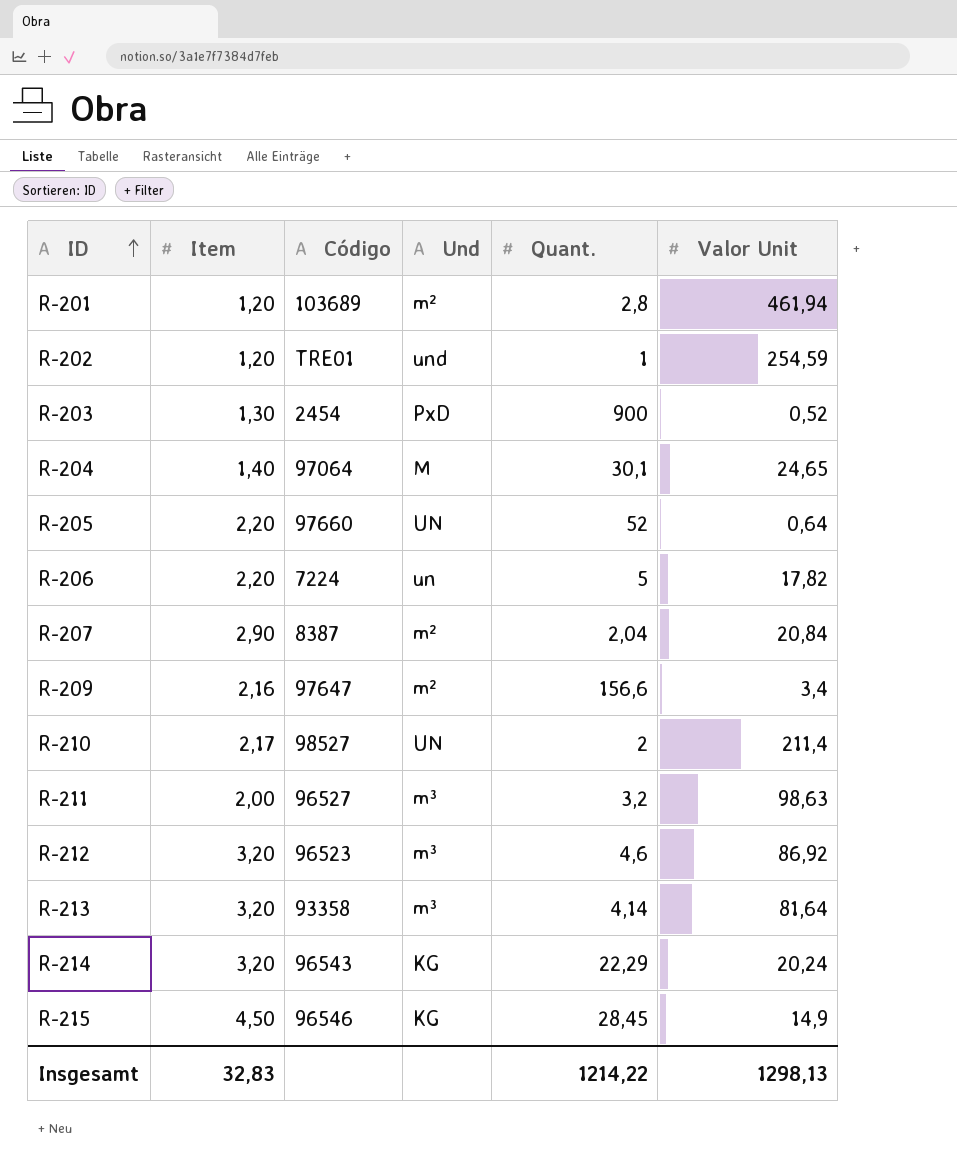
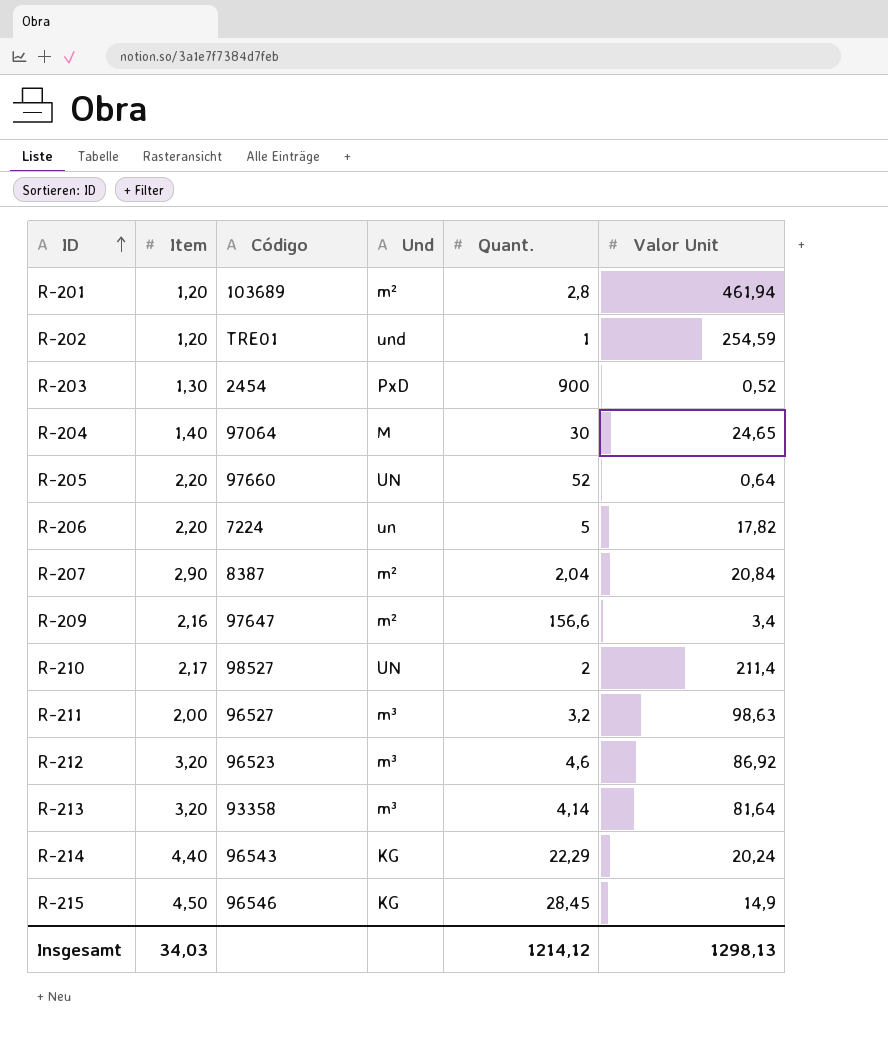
R-204 | Quant.: 30,1 -> 30
R-214 | Item: 3,20 -> 4,40
Insgesamt | Item: 32,83 -> 34,03
Insgesamt | Quant.: 1214,22 -> 1214,12

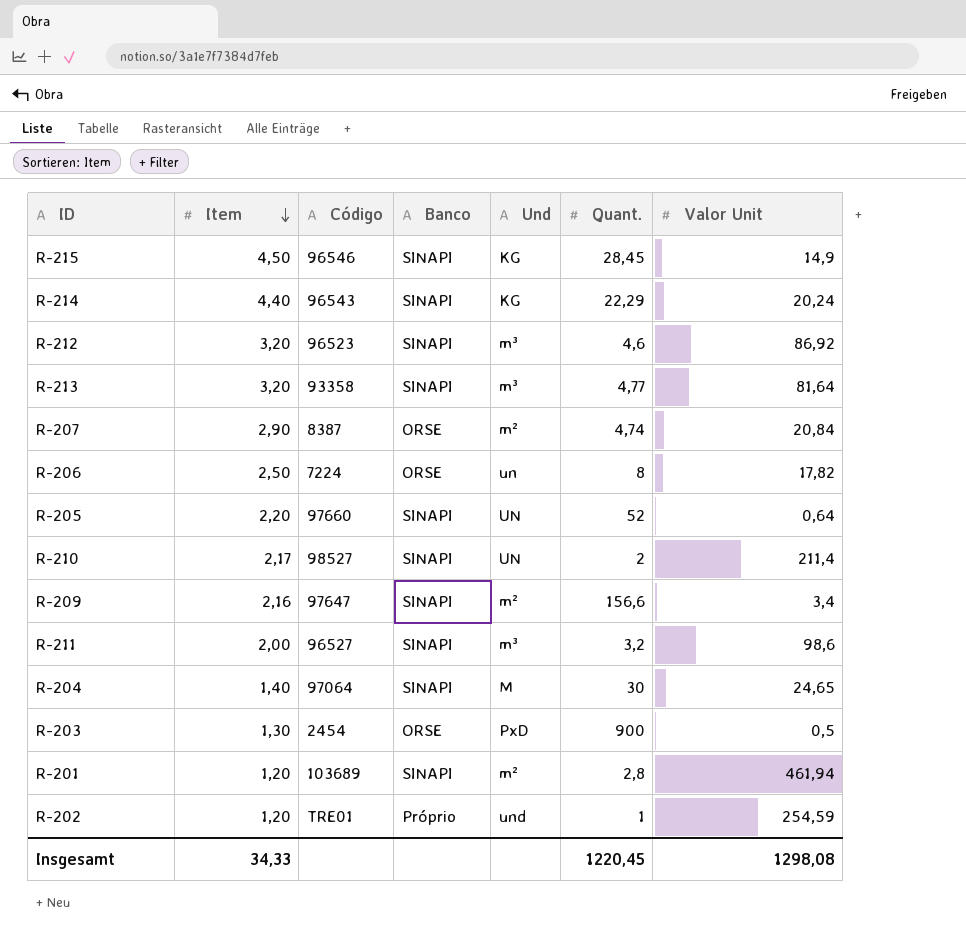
row order: ID ascending -> Item descending
column Banco | position: none -> 4
R-213 | Quant.: 4,14 -> 4,77
R-207 | Quant.: 2,04 -> 4,74
R-206 | Item: 2,20 -> 2,50
R-206 | Quant.: 5 -> 8
R-211 | Valor Unit: 98,63 -> 98,6
R-203 | Valor Unit: 0,52 -> 0,5
Insgesamt | Item: 34,03 -> 34,33
Insgesamt | Quant.: 1214,12 -> 1220,45
Insgesamt | Valor Unit: 1298,13 -> 1298,08

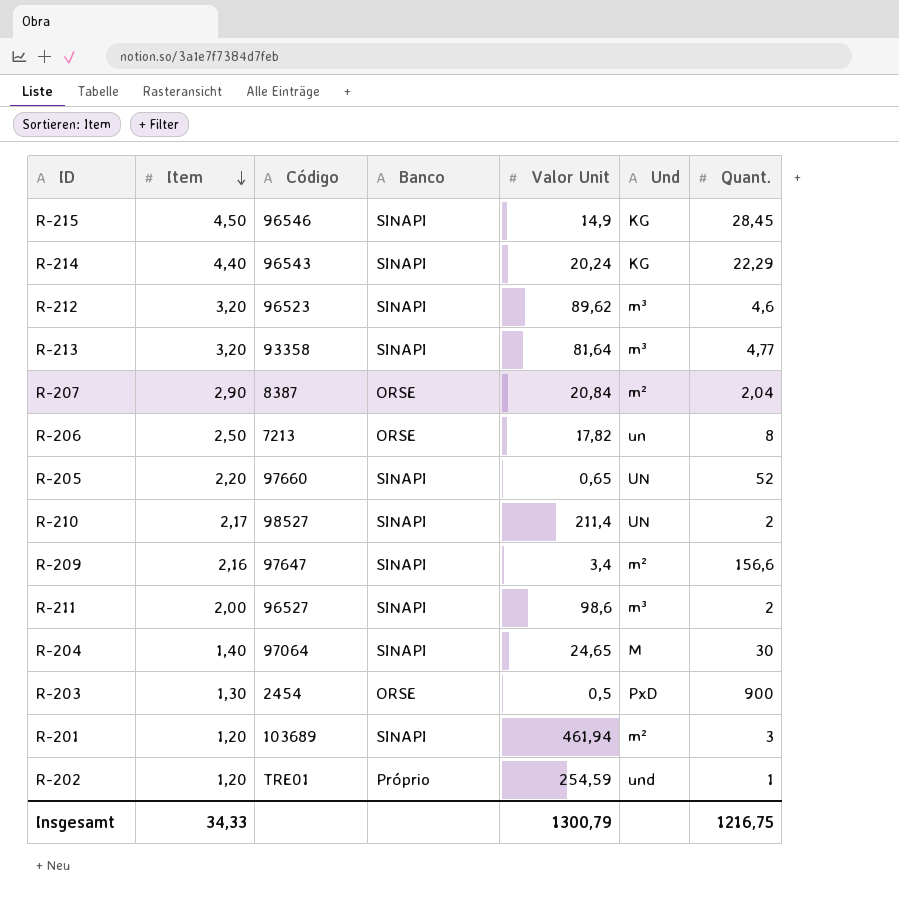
column Valor Unit | position: 7 -> 5
R-212 | Valor Unit: 86,92 -> 89,62
R-207 | Quant.: 4,74 -> 2,04
R-206 | Código: 7224 -> 7213
R-205 | Valor Unit: 0,64 -> 0,65
R-211 | Quant.: 3,2 -> 2
R-201 | Quant.: 2,8 -> 3
Insgesamt | Valor Unit: 1298,08 -> 1300,79
Insgesamt | Quant.: 1220,45 -> 1216,75

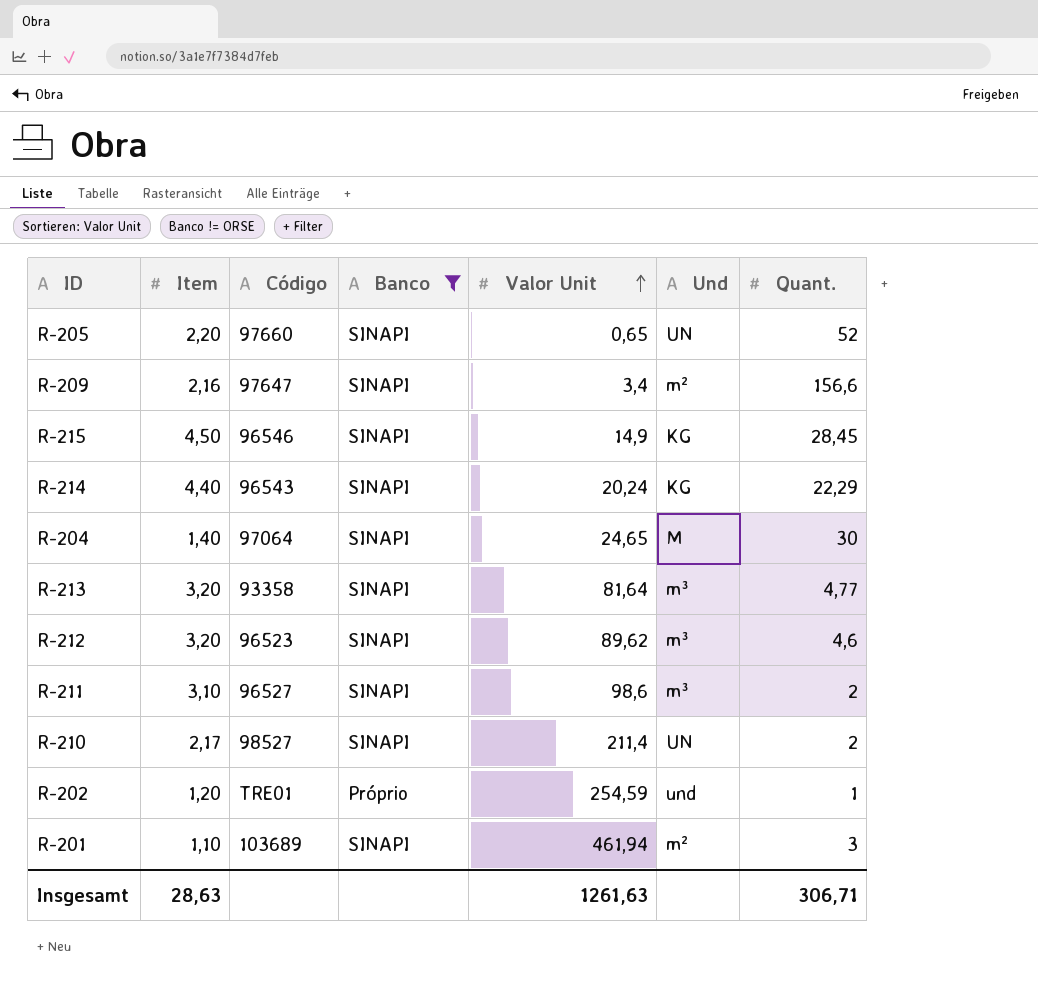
filter: none -> Banco != ORSE
row order: Item descending -> Valor Unit ascending
R-211 | Item: 2,00 -> 3,10
R-201 | Item: 1,20 -> 1,10
Insgesamt | Item: 34,33 -> 28,63
Insgesamt | Valor Unit: 1300,79 -> 1261,63
Insgesamt | Quant.: 1216,75 -> 306,71

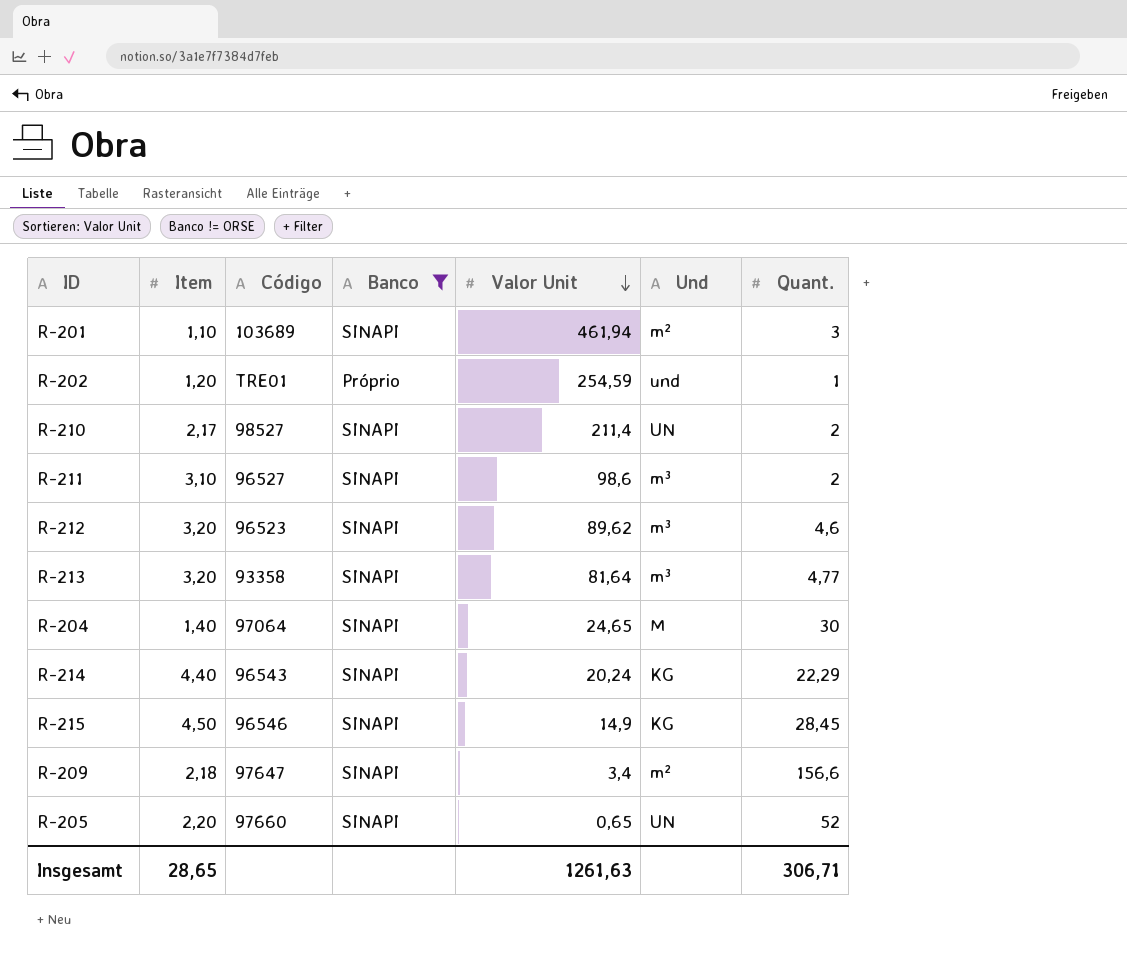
row order: Valor Unit ascending -> Valor Unit descending
R-209 | Item: 2,16 -> 2,18
Insgesamt | Item: 28,63 -> 28,65

